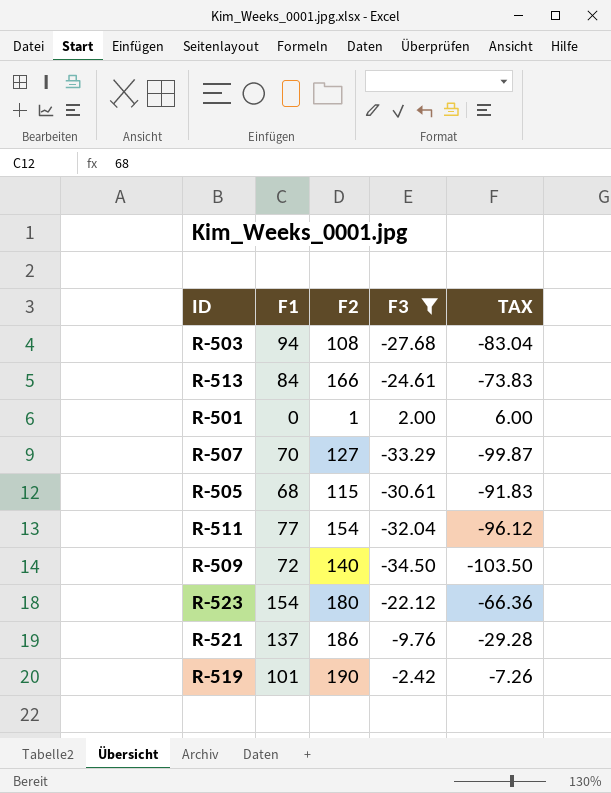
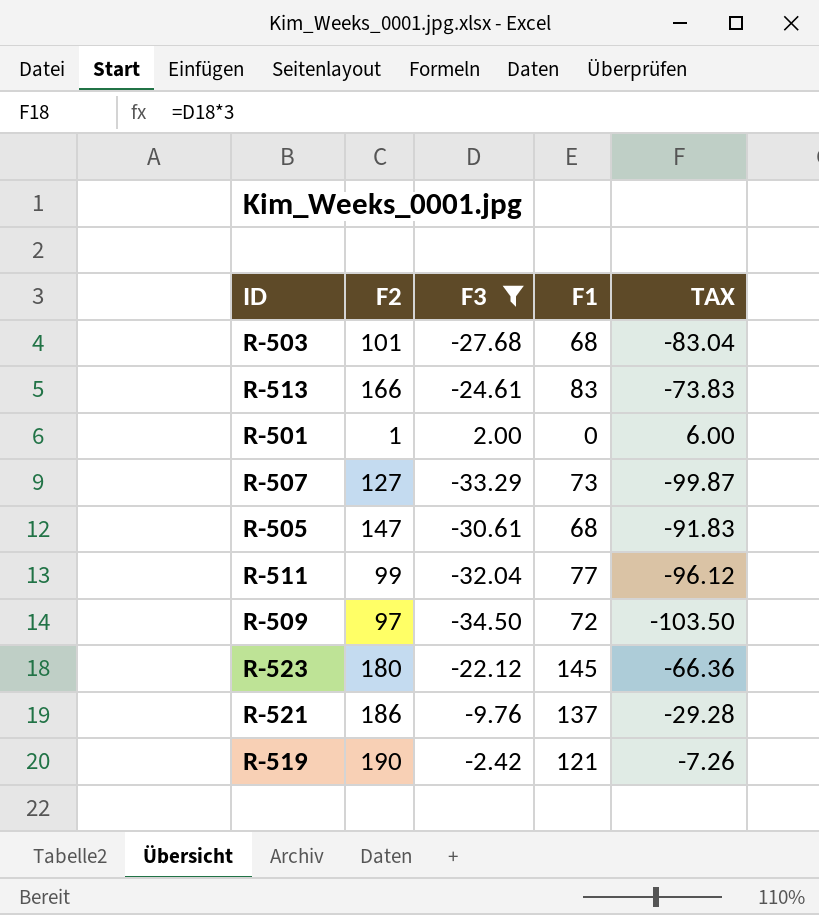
column F1 | position: 2 -> 4
R-503 | F2: 108 -> 101
R-503 | F1: 94 -> 68
R-513 | F1: 84 -> 83
R-507 | F1: 70 -> 73
R-505 | F2: 115 -> 147
R-511 | F2: 154 -> 99
R-509 | F2: 140 -> 97
R-523 | F1: 154 -> 145
R-519 | F1: 101 -> 121

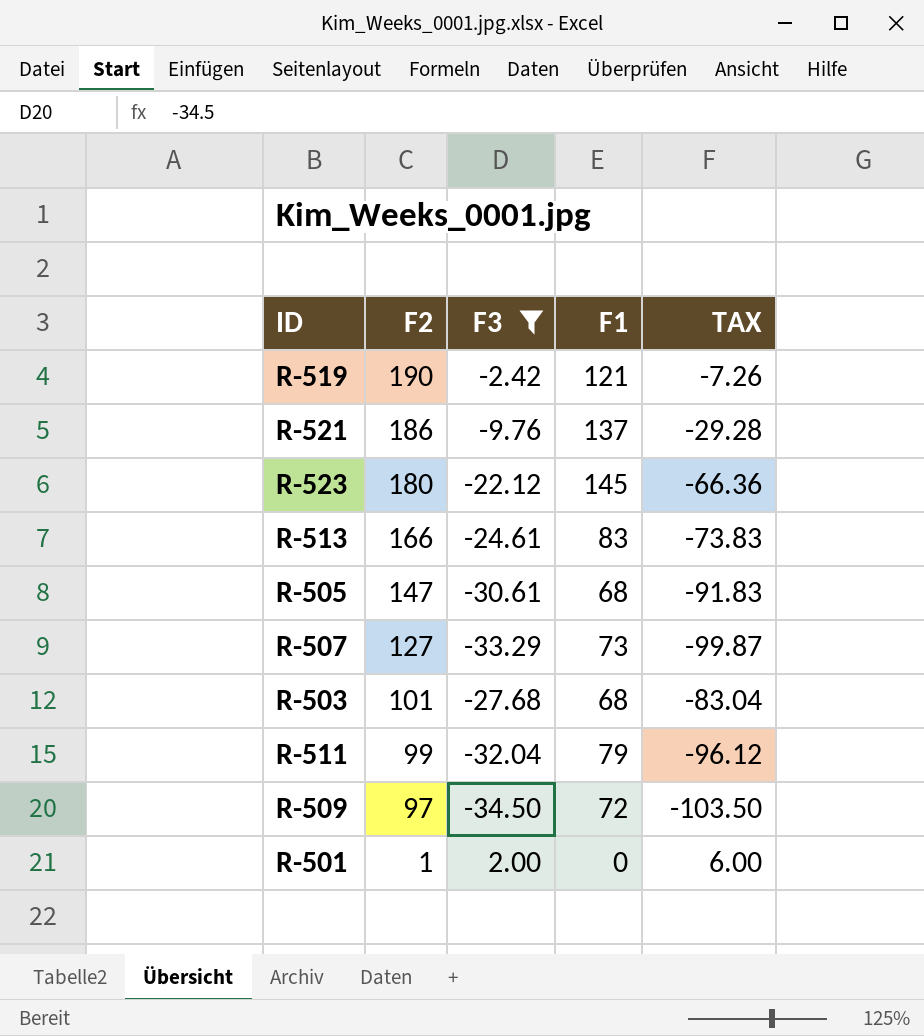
row order: none -> F2 descending
R-511 | F1: 77 -> 79

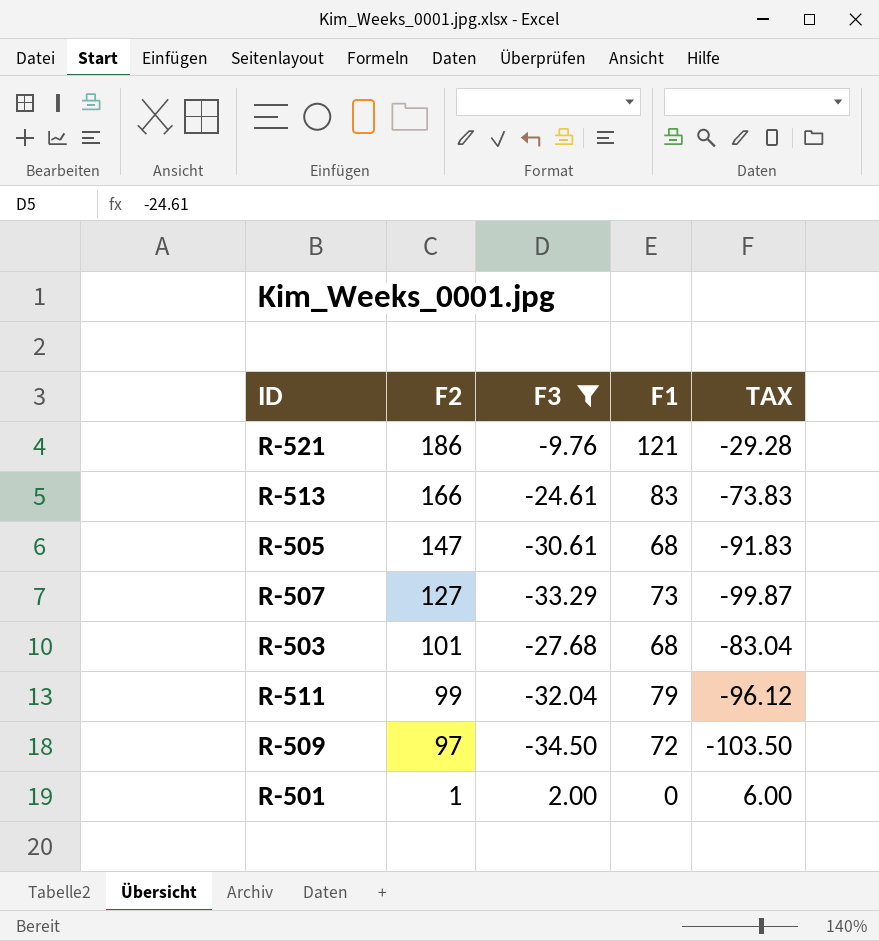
row R-519: 190 | -2.42 | 121 | -7.26 -> none
row R-523: 180 | -22.12 | 145 | -66.36 -> none
R-521 | F1: 137 -> 121

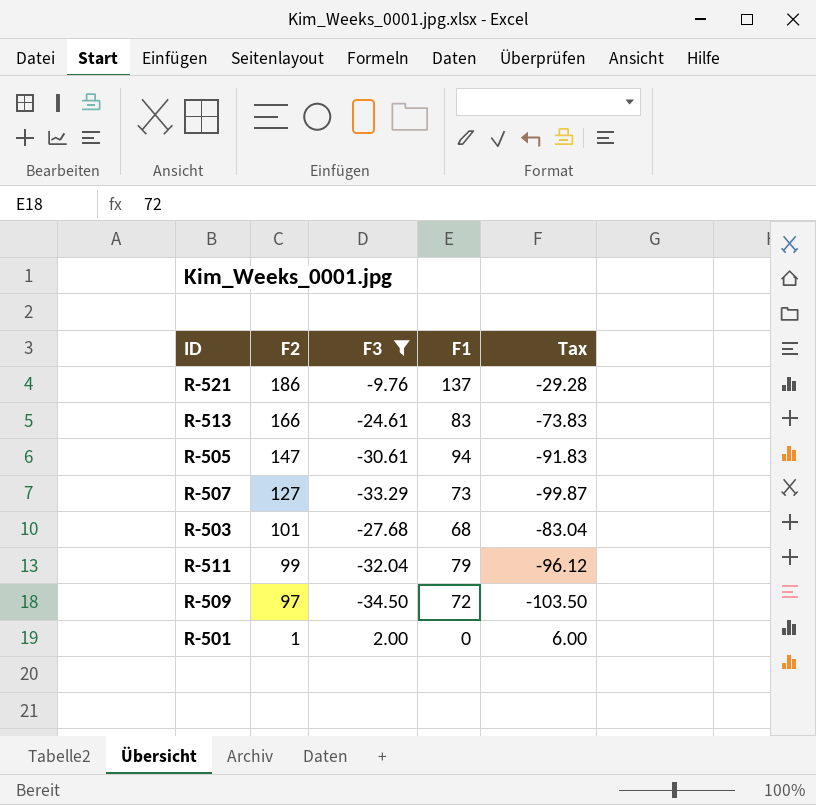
column name: TAX -> Tax
R-521 | F1: 121 -> 137
R-505 | F1: 68 -> 94

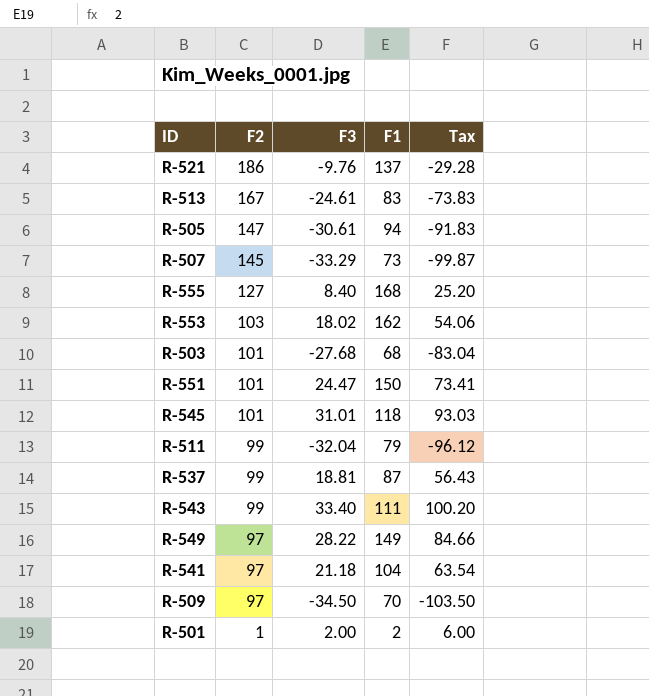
filter: F3 <= 2.00 -> none
R-513 | F2: 166 -> 167
R-507 | F2: 127 -> 145
R-509 | F1: 72 -> 70
R-501 | F1: 0 -> 2

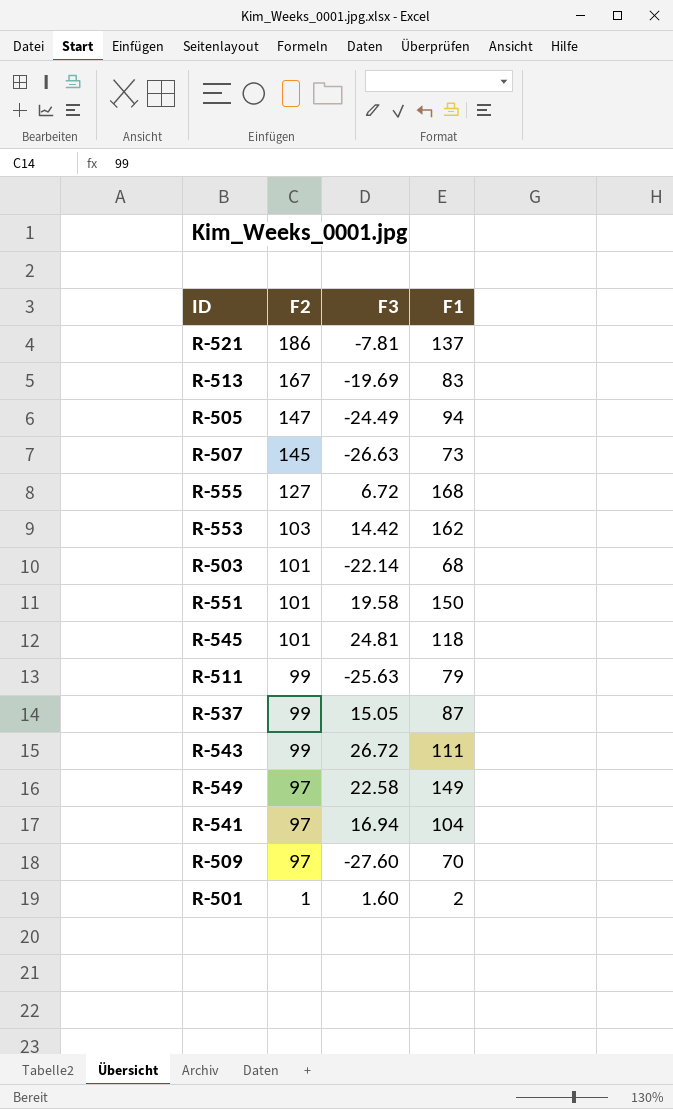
column Tax | formula: [F3] * 3 -> none
R-521 | F3: -9.76 -> -7.81
R-513 | F3: -24.61 -> -19.69
R-505 | F3: -30.61 -> -24.49
R-507 | F3: -33.29 -> -26.63
R-555 | F3: 8.40 -> 6.72
R-553 | F3: 18.02 -> 14.42
R-503 | F3: -27.68 -> -22.14
R-551 | F3: 24.47 -> 19.58
R-545 | F3: 31.01 -> 24.81
R-511 | F3: -32.04 -> -25.63
R-537 | F3: 18.81 -> 15.05
R-543 | F3: 33.40 -> 26.72
R-549 | F3: 28.22 -> 22.58
R-541 | F3: 21.18 -> 16.94
R-509 | F3: -34.50 -> -27.60
R-501 | F3: 2.00 -> 1.60

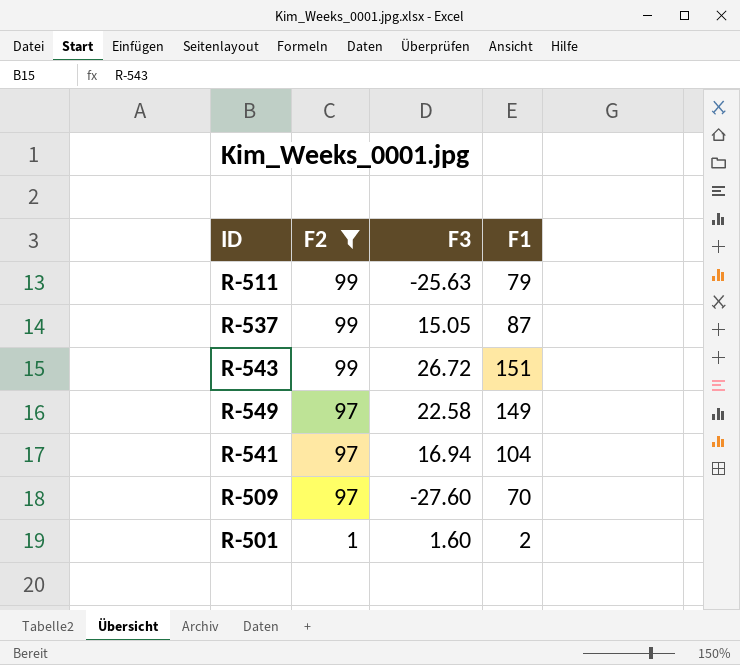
filter: none -> F2 <= 99
R-543 | F1: 111 -> 151

